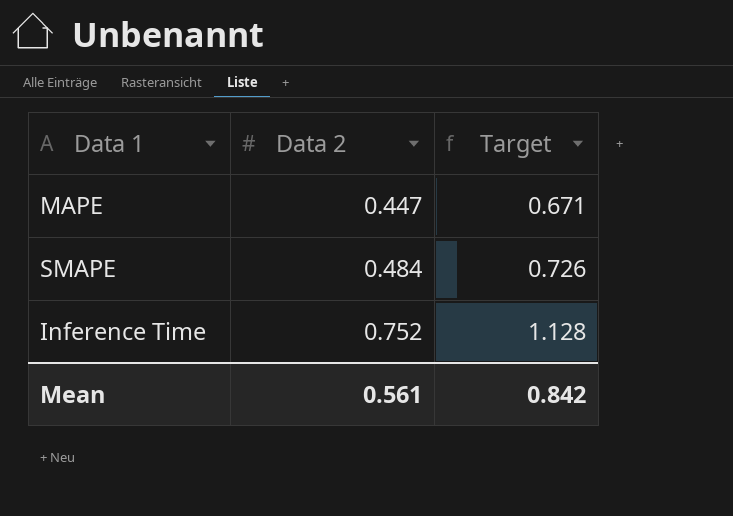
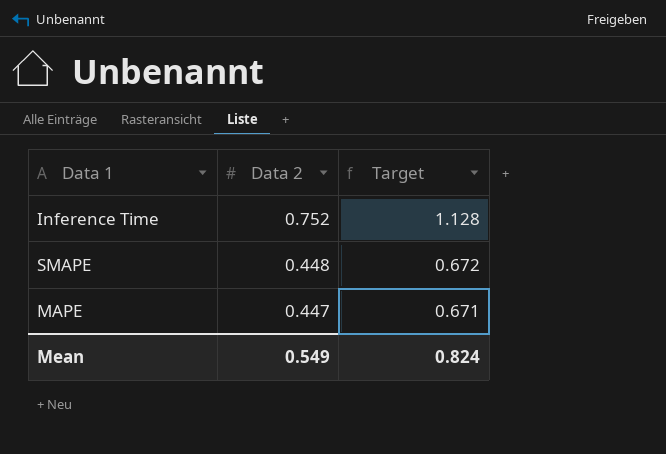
row order: Data 2 ascending -> Data 2 descending
SMAPE | Data 2: 0.484 -> 0.448
SMAPE | Target: 0.726 -> 0.672
Mean | Data 2: 0.561 -> 0.549
Mean | Target: 0.842 -> 0.824

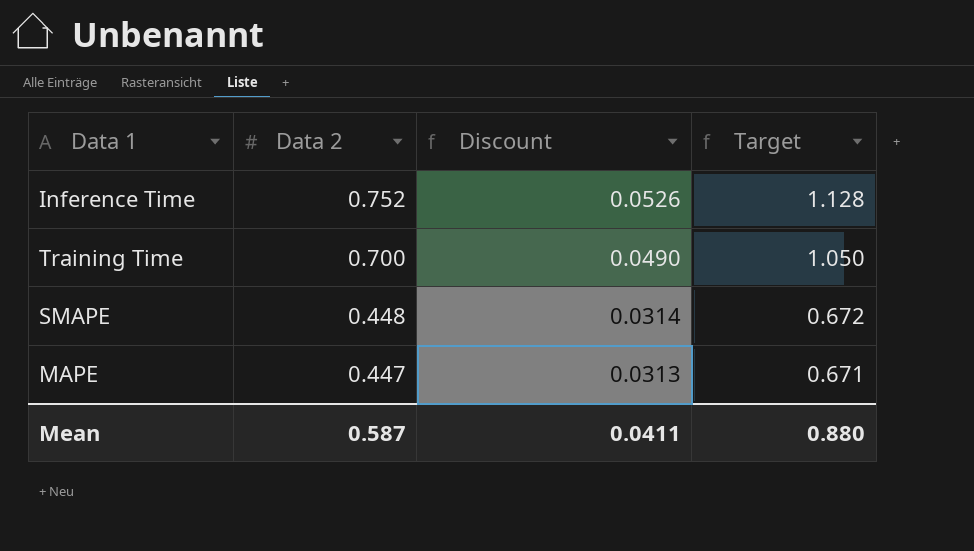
column Discount | formula: none -> [Data 2] * 0.07
row Training Time: none -> 0.700 | 0.0490 | 1.050
Mean | Data 2: 0.549 -> 0.587
Mean | Target: 0.824 -> 0.880

